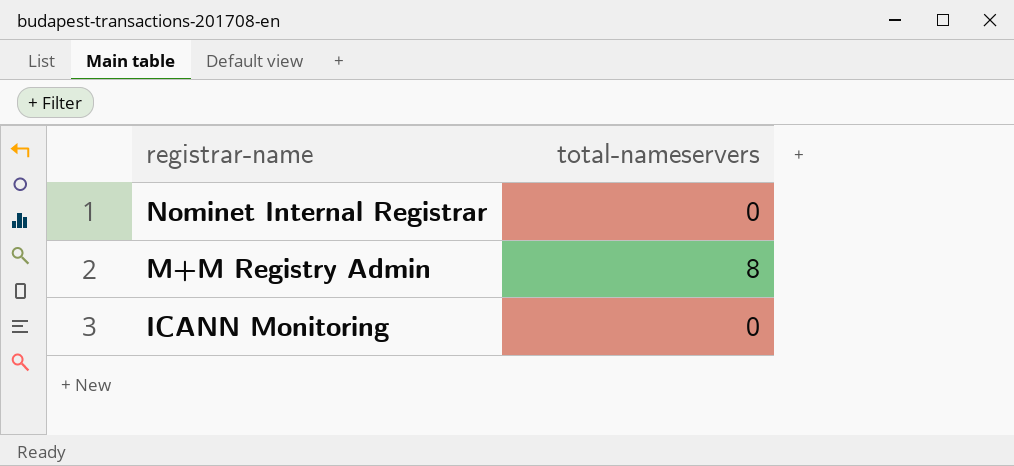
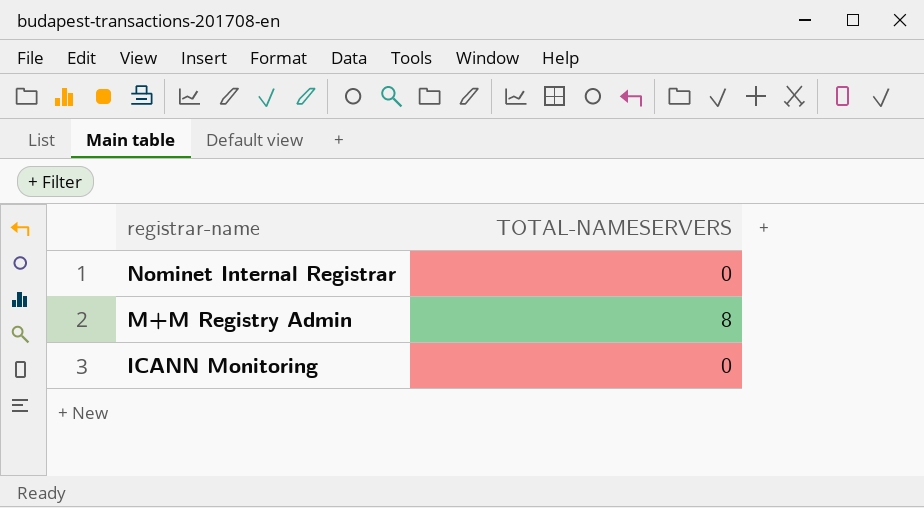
column name: total-nameservers -> TOTAL-NAMESERVERS

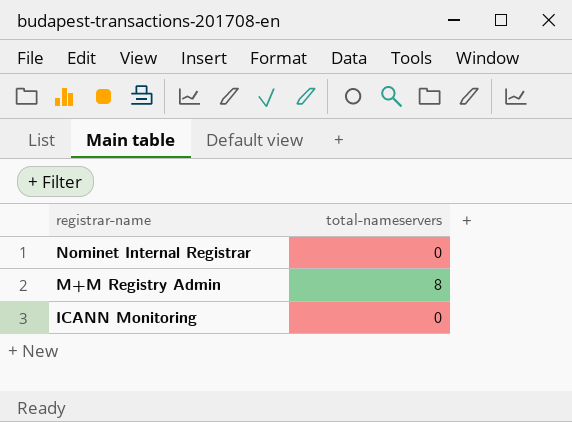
column name: TOTAL-NAMESERVERS -> total-nameservers

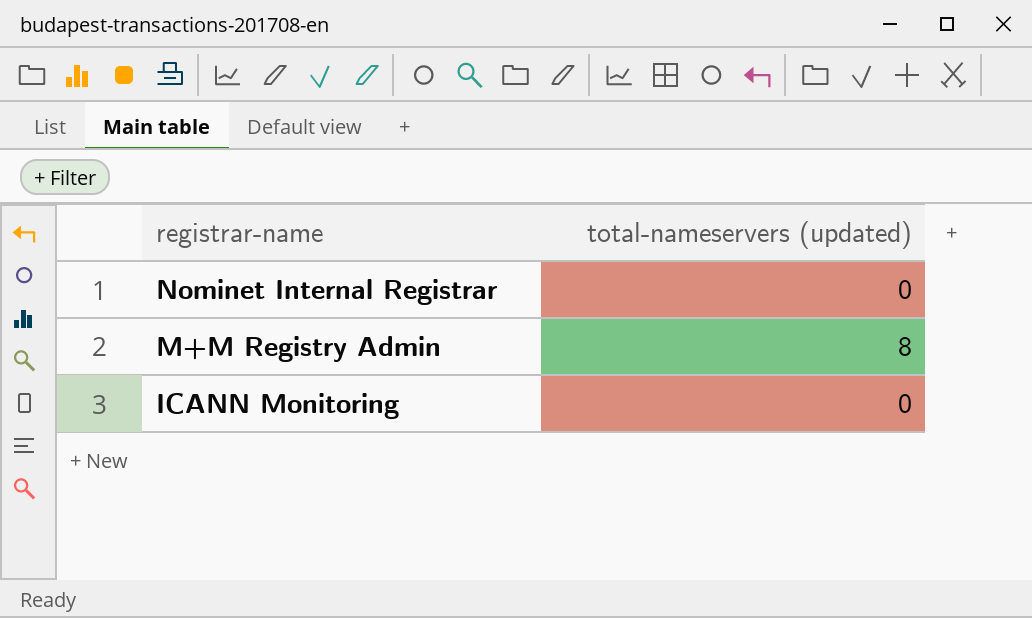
column name: total-nameservers -> total-nameservers (updated)

